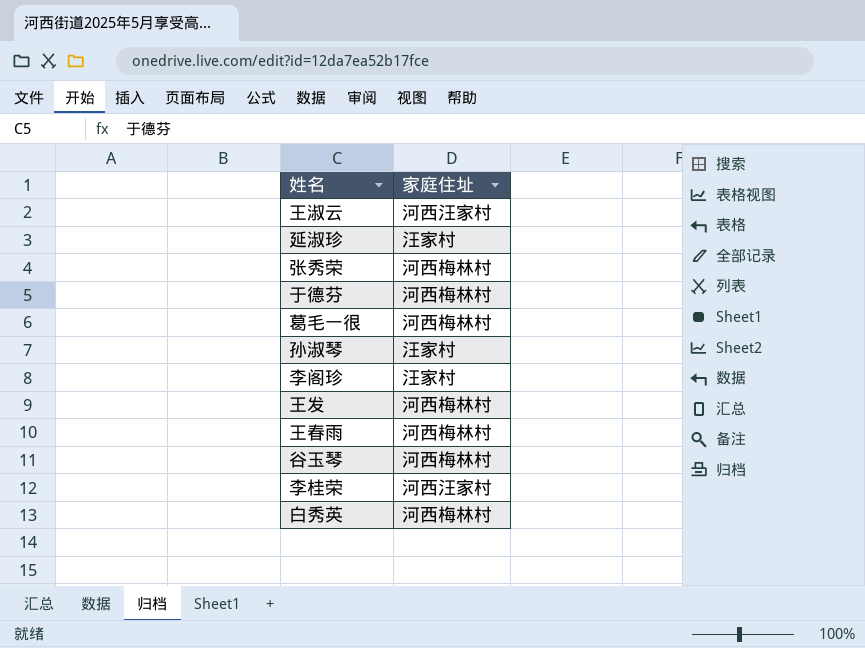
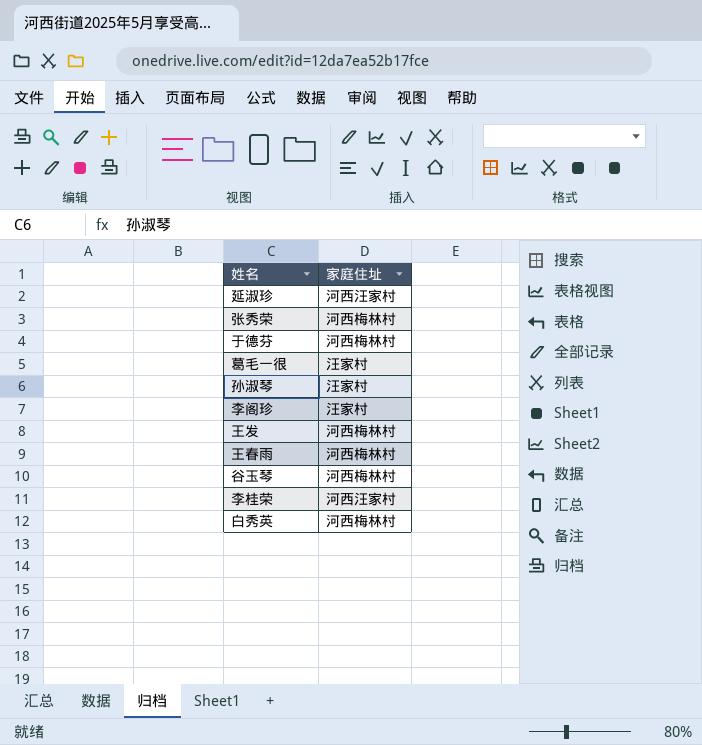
row 王淑云: 河西汪家村 -> none
延淑珍 | 家庭住址: 汪家村 -> 河西汪家村
葛毛一很 | 家庭住址: 河西梅林村 -> 汪家村

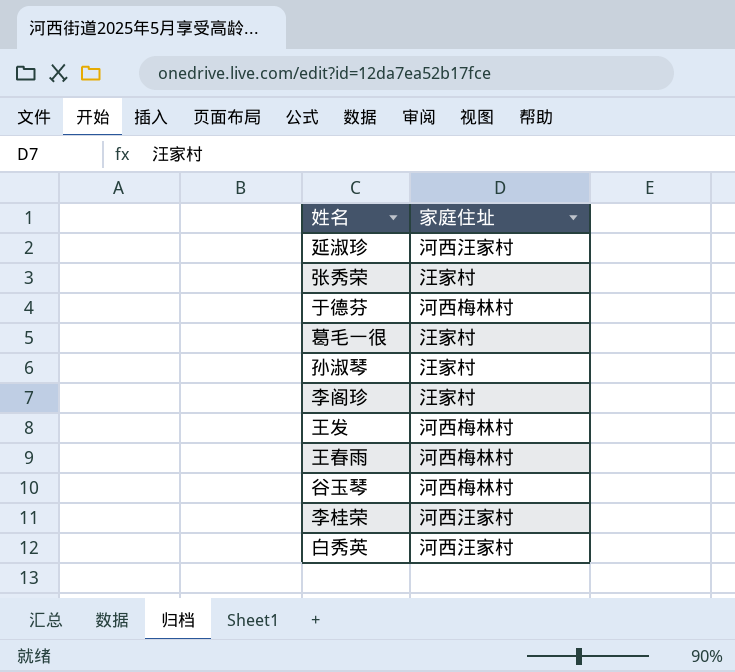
张秀荣 | 家庭住址: 河西梅林村 -> 汪家村
白秀英 | 家庭住址: 河西梅林村 -> 河西汪家村

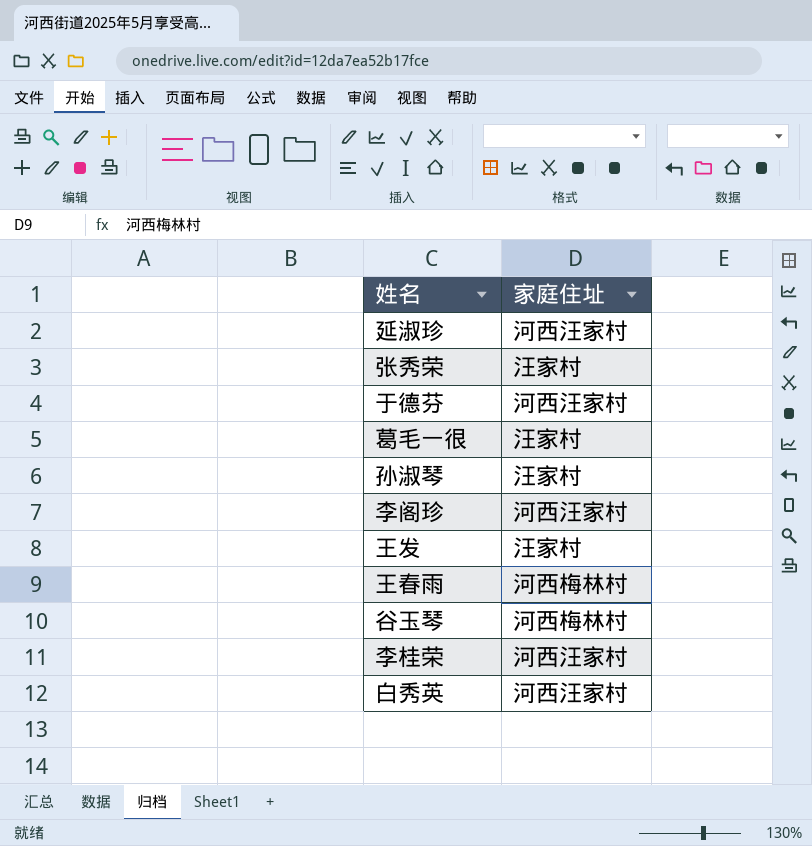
于德芬 | 家庭住址: 河西梅林村 -> 河西汪家村
李阁珍 | 家庭住址: 汪家村 -> 河西汪家村
王发 | 家庭住址: 河西梅林村 -> 汪家村

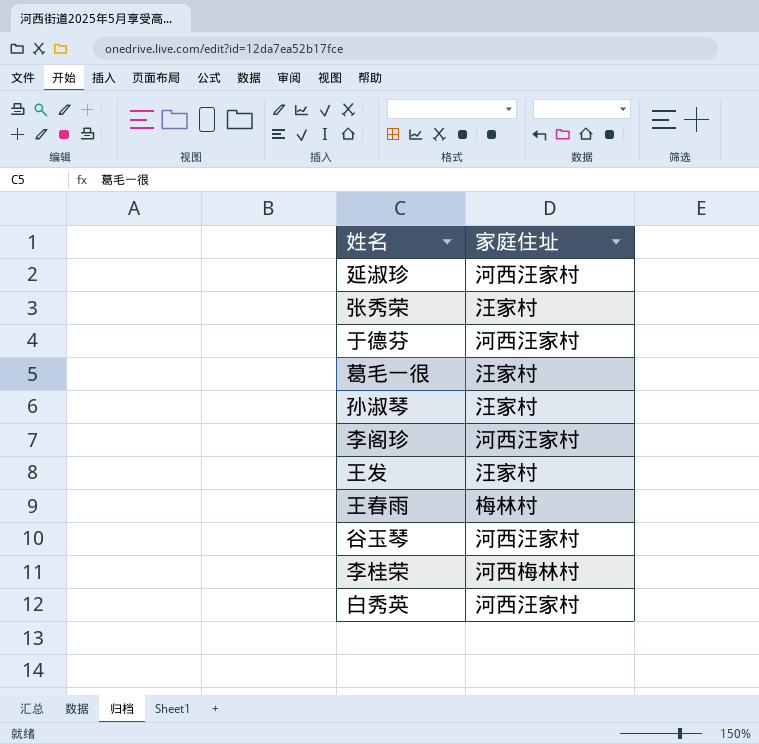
王春雨 | 家庭住址: 河西梅林村 -> 梅林村
谷玉琴 | 家庭住址: 河西梅林村 -> 河西汪家村
李桂荣 | 家庭住址: 河西汪家村 -> 河西梅林村

